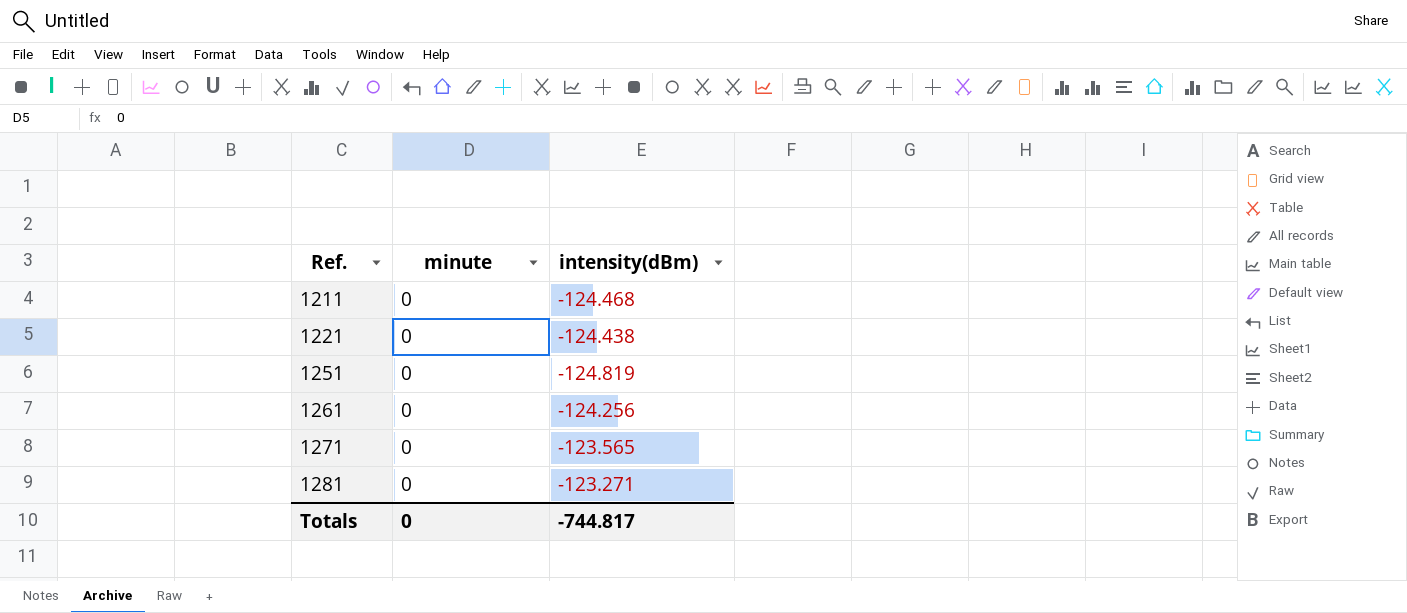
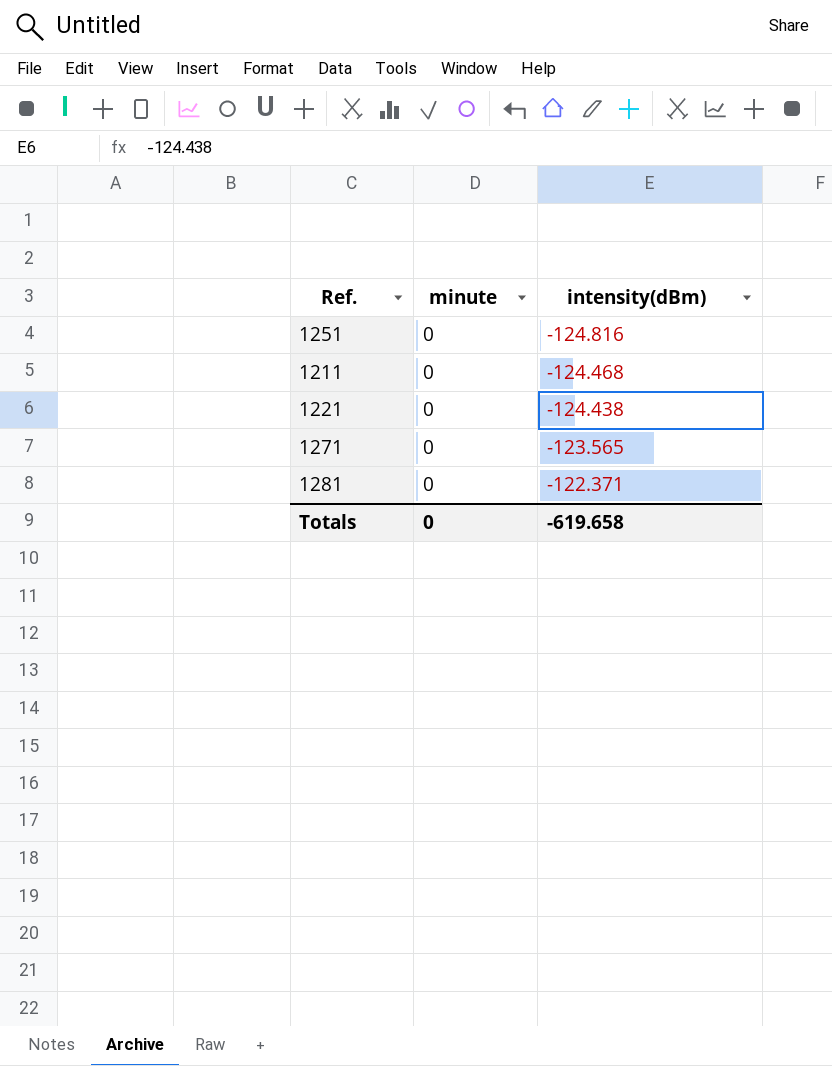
row order: Ref. ascending -> intensity(dBm) ascending
row 1261: 0 | -124.256 -> none
1251 | intensity(dBm): -124.819 -> -124.816
1281 | intensity(dBm): -123.271 -> -122.371
Totals | intensity(dBm): -744.817 -> -619.658

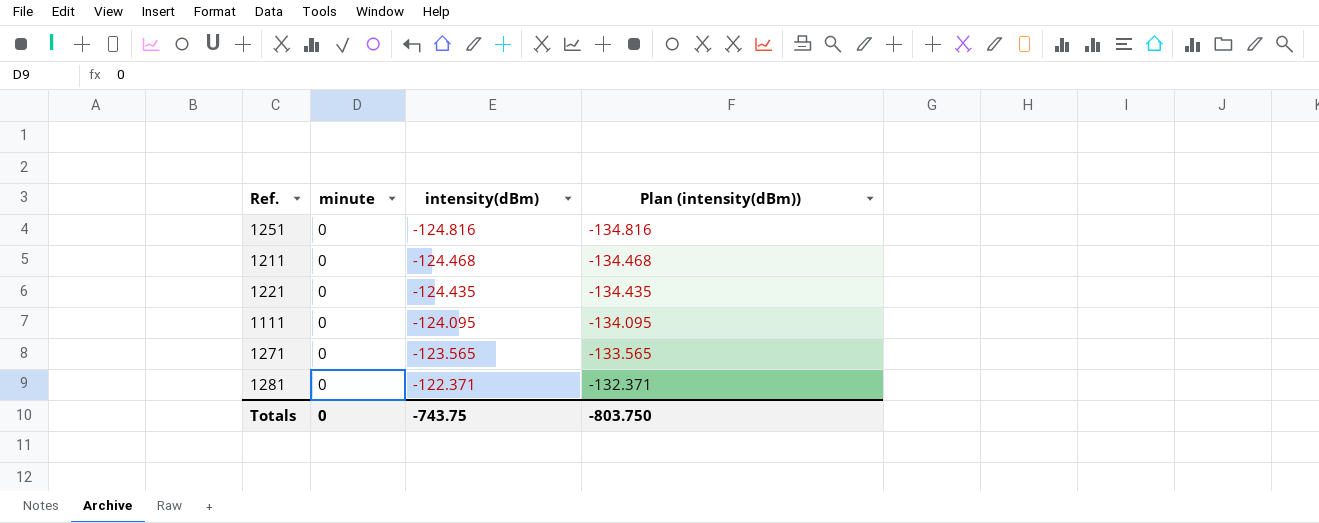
column Plan (intensity(dBm)) | formula: none -> [intensity(dBm)] - 10
1221 | intensity(dBm): -124.438 -> -124.435
row 1111: none -> 0 | -124.095 | -134.095
Totals | intensity(dBm): -619.658 -> -743.75

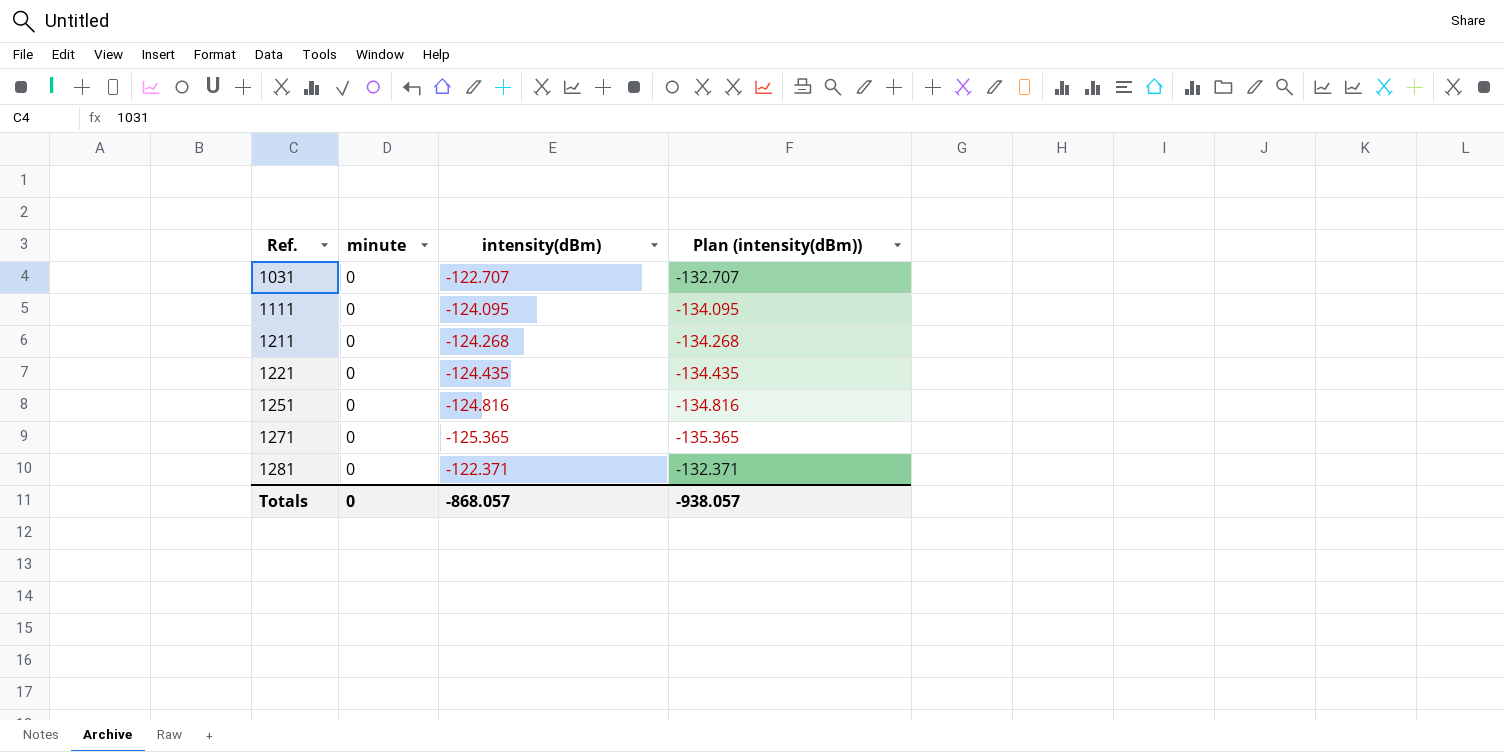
row order: intensity(dBm) ascending -> Ref. ascending
row 1031: none -> 0 | -122.707 | -132.707
1211 | intensity(dBm): -124.468 -> -124.268
1211 | Plan (intensity(dBm)): -134.468 -> -134.268
1271 | intensity(dBm): -123.565 -> -125.365
1271 | Plan (intensity(dBm)): -133.565 -> -135.365
Totals | intensity(dBm): -743.75 -> -868.057
Totals | Plan (intensity(dBm)): -803.750 -> -938.057

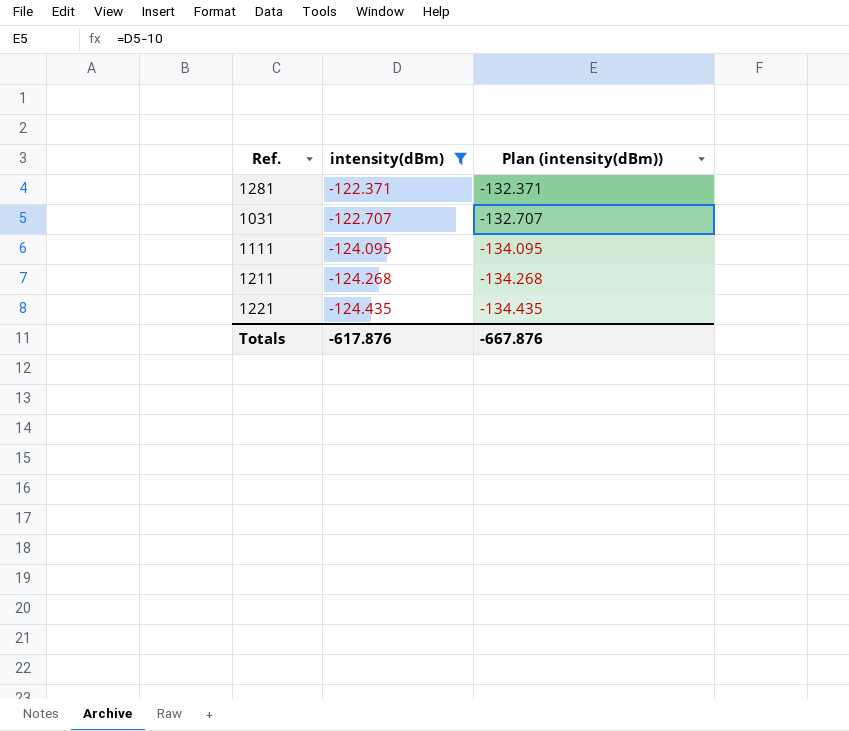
filter: none -> intensity(dBm) >= -124.435
row order: Ref. ascending -> intensity(dBm) descending
column minute | position: 2 -> none
Totals | intensity(dBm): -868.057 -> -617.876
Totals | Plan (intensity(dBm)): -938.057 -> -667.876

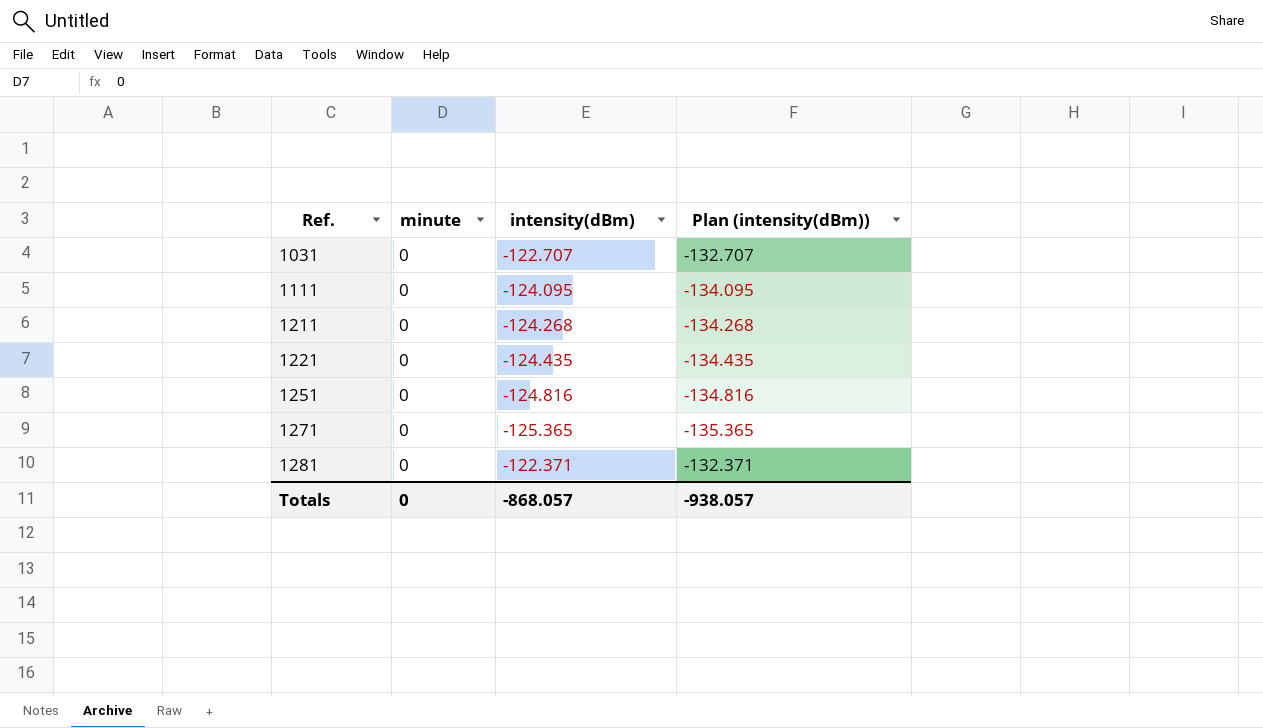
filter: intensity(dBm) >= -124.435 -> none
row order: intensity(dBm) descending -> Ref. ascending
column minute | position: none -> 2
Totals | intensity(dBm): -617.876 -> -868.057
Totals | Plan (intensity(dBm)): -667.876 -> -938.057

